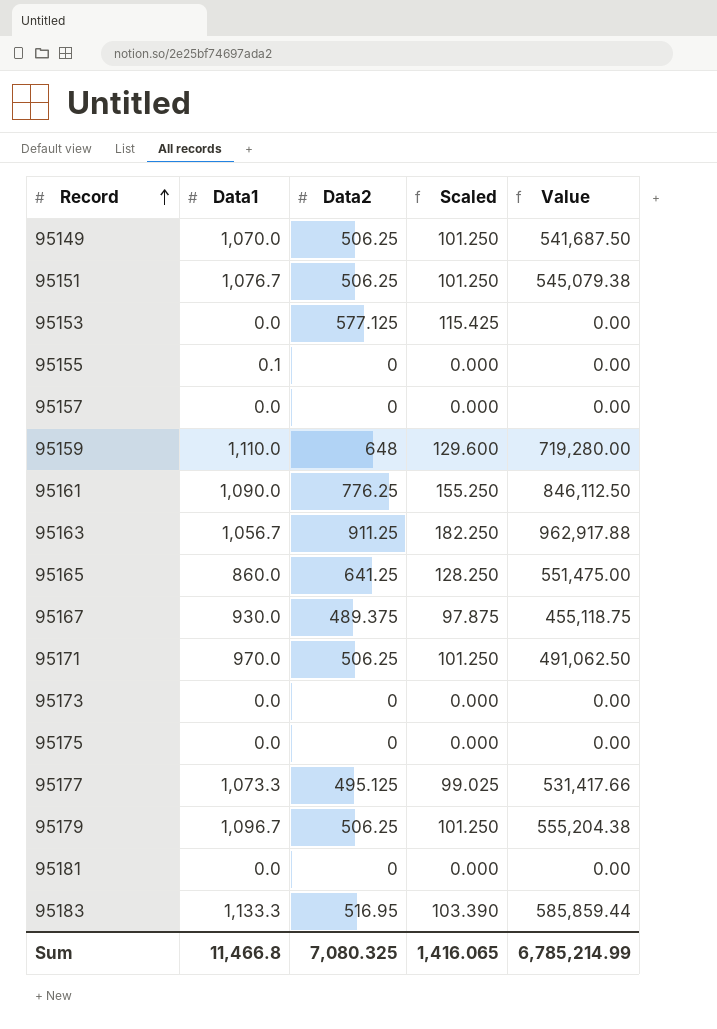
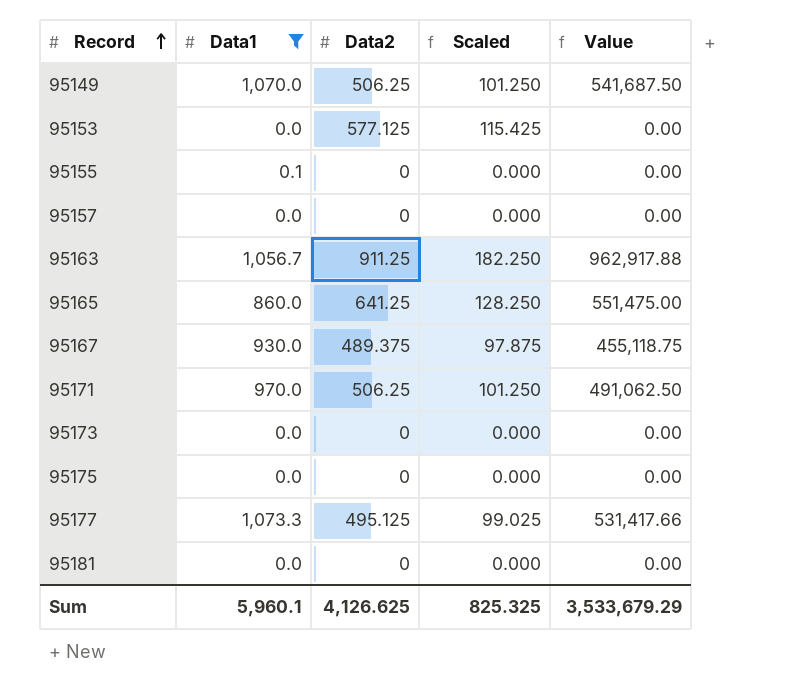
filter: none -> Data1 <= 1,073.3
Sum | Data1: 11,466.8 -> 5,960.1
Sum | Data2: 7,080.325 -> 4,126.625
Sum | Scaled: 1,416.065 -> 825.325
Sum | Value: 6,785,214.99 -> 3,533,679.29

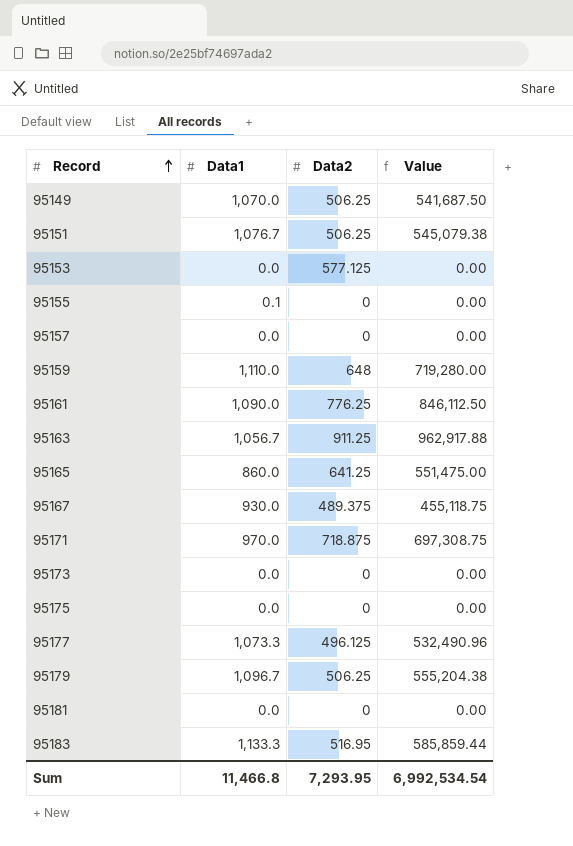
filter: Data1 <= 1,073.3 -> none
column Scaled | formula: [Data2] * 0.2 -> none
95171 | Data2: 506.25 -> 718.875
95171 | Value: 491,062.50 -> 697,308.75
95177 | Data2: 495.125 -> 496.125
95177 | Value: 531,417.66 -> 532,490.96
Sum | Data1: 5,960.1 -> 11,466.8
Sum | Data2: 4,126.625 -> 7,293.95
Sum | Value: 3,533,679.29 -> 6,992,534.54

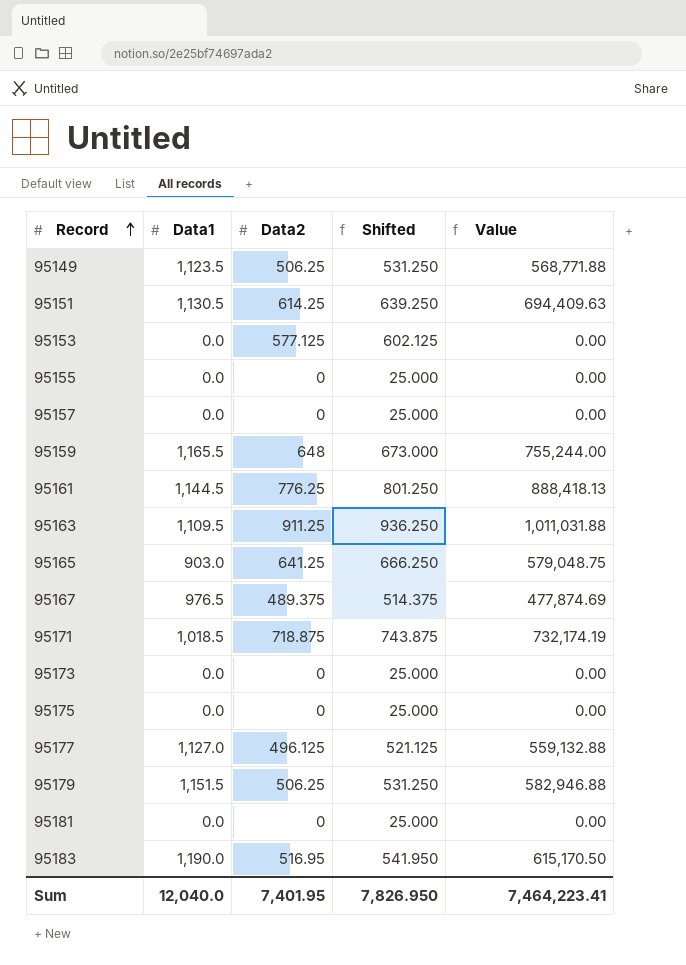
column Shifted | formula: none -> [Data2] + 25
95149 | Data1: 1,070.0 -> 1,123.5
95149 | Value: 541,687.50 -> 568,771.88
95151 | Data1: 1,076.7 -> 1,130.5
95151 | Data2: 506.25 -> 614.25
95151 | Value: 545,079.38 -> 694,409.63
95155 | Data1: 0.1 -> 0.0
95159 | Data1: 1,110.0 -> 1,165.5
95159 | Value: 719,280.00 -> 755,244.00
95161 | Data1: 1,090.0 -> 1,144.5
95161 | Value: 846,112.50 -> 888,418.13
95163 | Data1: 1,056.7 -> 1,109.5
95163 | Value: 962,917.88 -> 1,011,031.88
95165 | Data1: 860.0 -> 903.0
95165 | Value: 551,475.00 -> 579,048.75
95167 | Data1: 930.0 -> 976.5
95167 | Value: 455,118.75 -> 477,874.69
95171 | Data1: 970.0 -> 1,018.5
95171 | Value: 697,308.75 -> 732,174.19
95177 | Data1: 1,073.3 -> 1,127.0
95177 | Value: 532,490.96 -> 559,132.88
95179 | Data1: 1,096.7 -> 1,151.5
95179 | Value: 555,204.38 -> 582,946.88
95183 | Data1: 1,133.3 -> 1,190.0
95183 | Value: 585,859.44 -> 615,170.50
Sum | Data1: 11,466.8 -> 12,040.0
Sum | Data2: 7,293.95 -> 7,401.95
Sum | Value: 6,992,534.54 -> 7,464,223.41

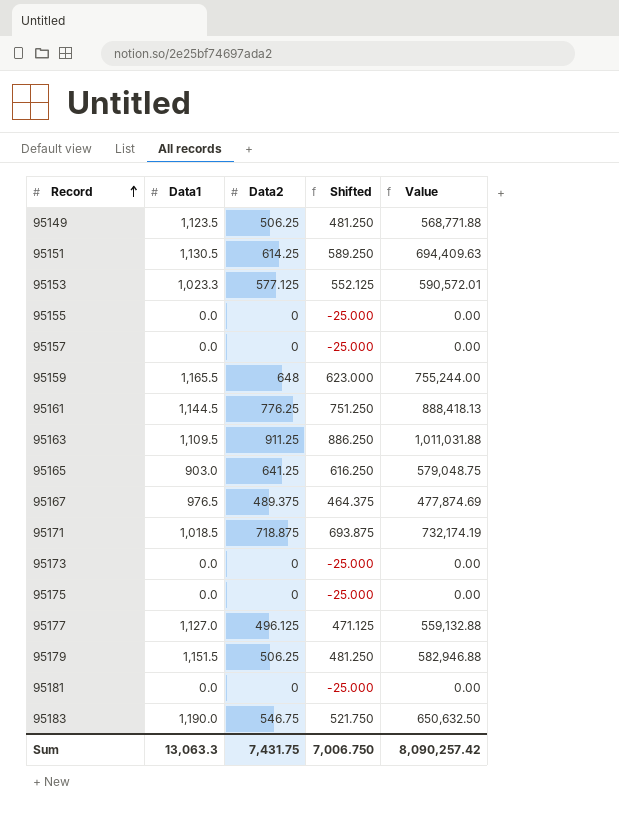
column Shifted | formula: [Data2] + 25 -> [Data2] - 25
95153 | Data1: 0.0 -> 1,023.3
95153 | Value: 0.00 -> 590,572.01
95183 | Data2: 516.95 -> 546.75
95183 | Value: 615,170.50 -> 650,632.50
Sum | Data1: 12,040.0 -> 13,063.3
Sum | Data2: 7,401.95 -> 7,431.75
Sum | Shifted: 7,826.950 -> 7,006.750
Sum | Value: 7,464,223.41 -> 8,090,257.42

